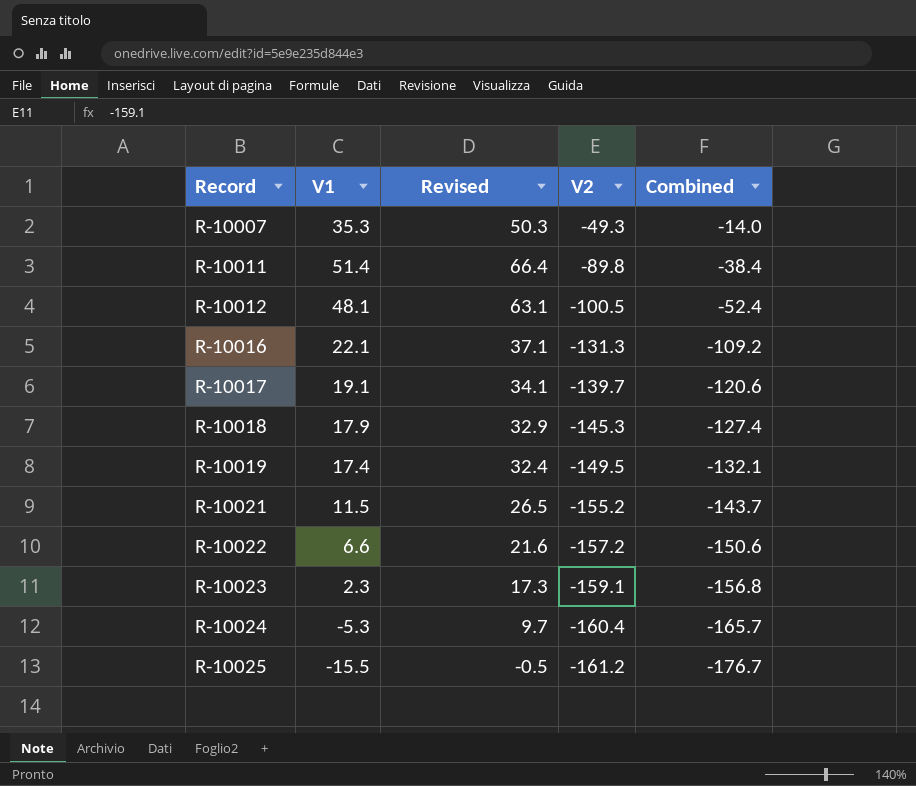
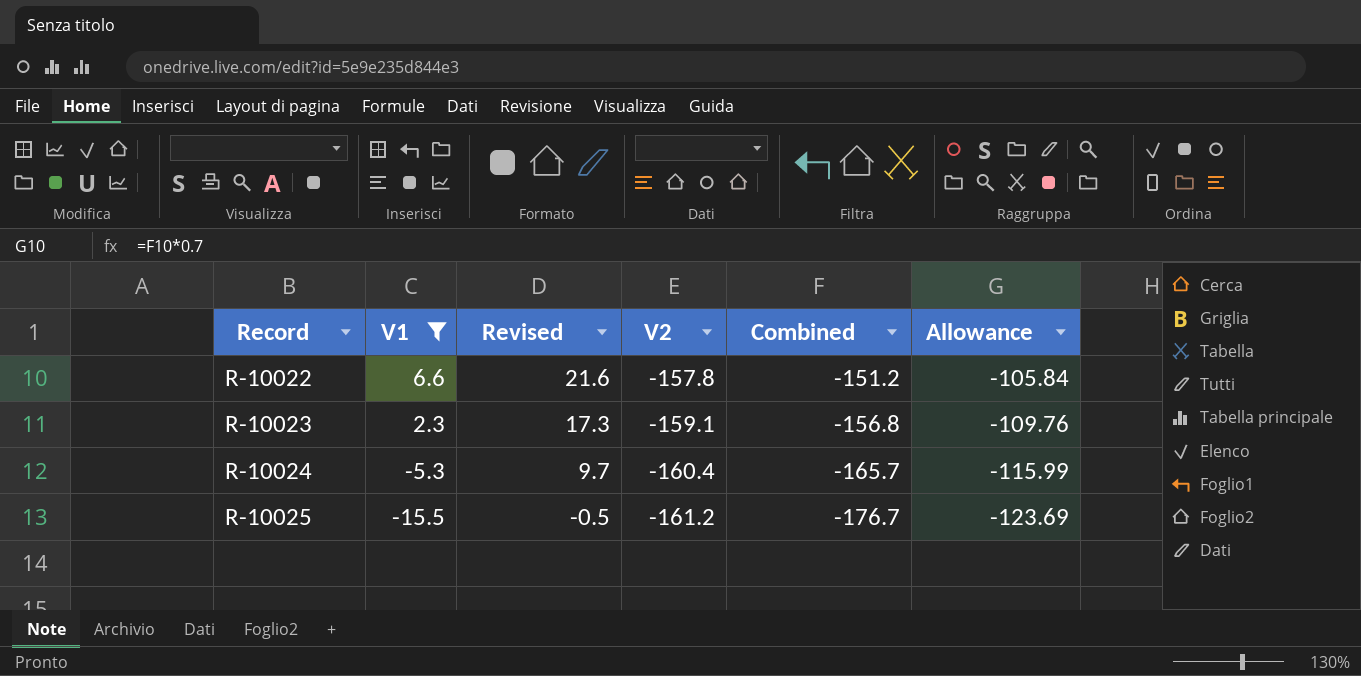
filter: none -> V1 <= 6.6
column Allowance | formula: none -> [Combined] * 0.7
R-10022 | V2: -157.2 -> -157.8
R-10022 | Combined: -150.6 -> -151.2

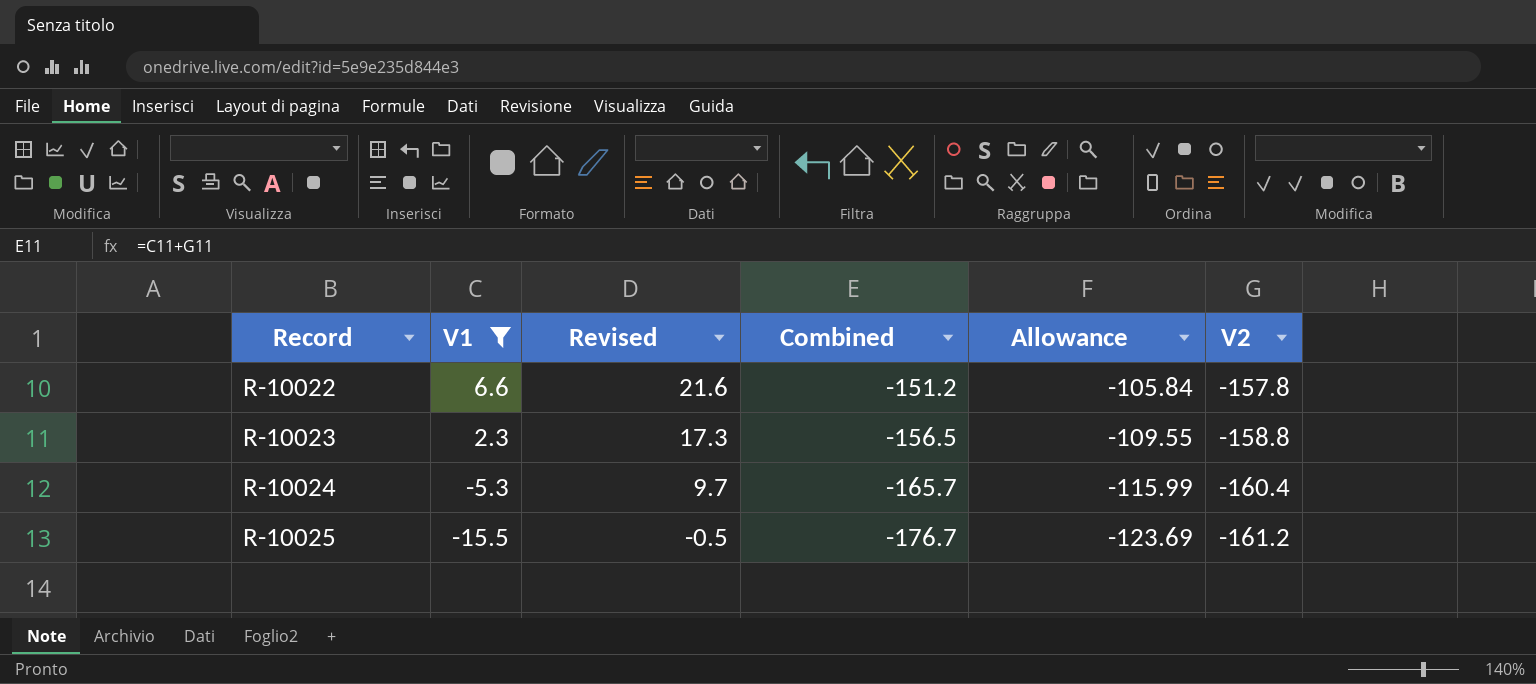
column V2 | position: 4 -> 6
R-10023 | Combined: -156.8 -> -156.5
R-10023 | Allowance: -109.76 -> -109.55
R-10023 | V2: -159.1 -> -158.8

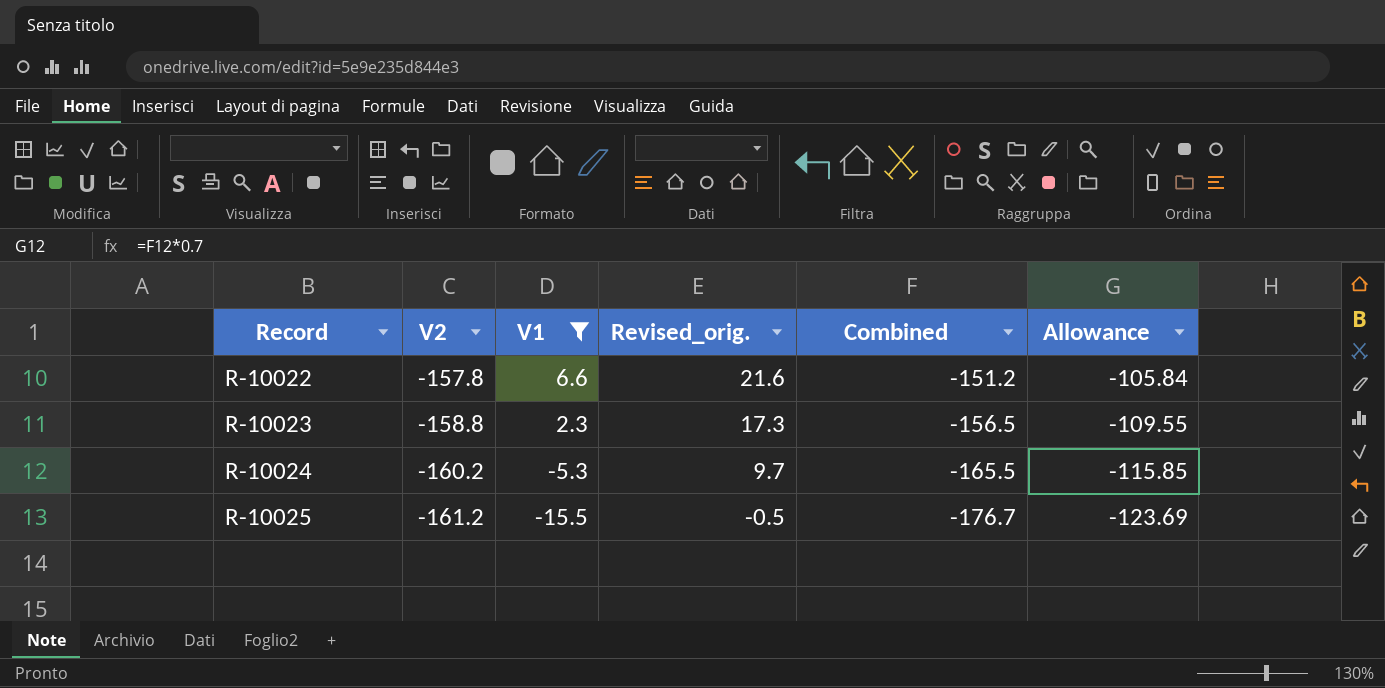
column V2 | position: 6 -> 2
column name: Revised -> Revised_orig.
R-10024 | V2: -160.4 -> -160.2
R-10024 | Combined: -165.7 -> -165.5
R-10024 | Allowance: -115.99 -> -115.85

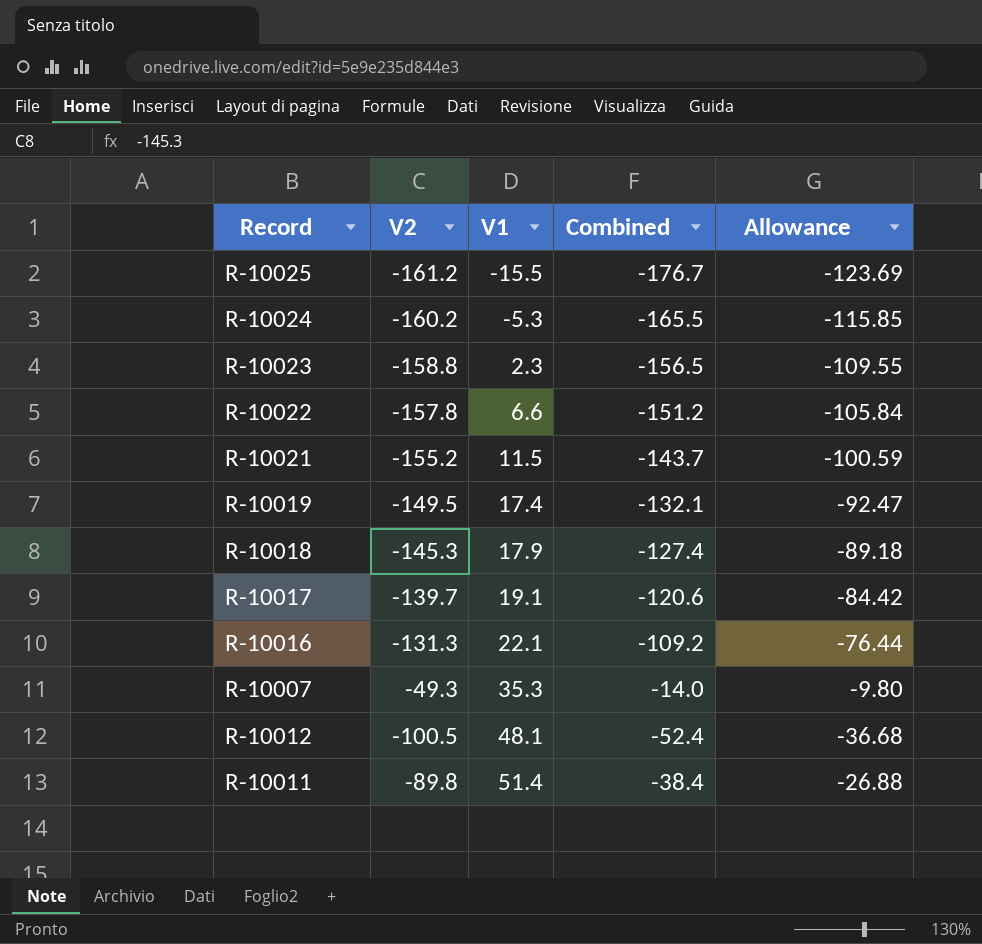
filter: V1 <= 6.6 -> none
row order: Record ascending -> V1 ascending
column Revised_orig. | formula: [V1] + 15 -> none

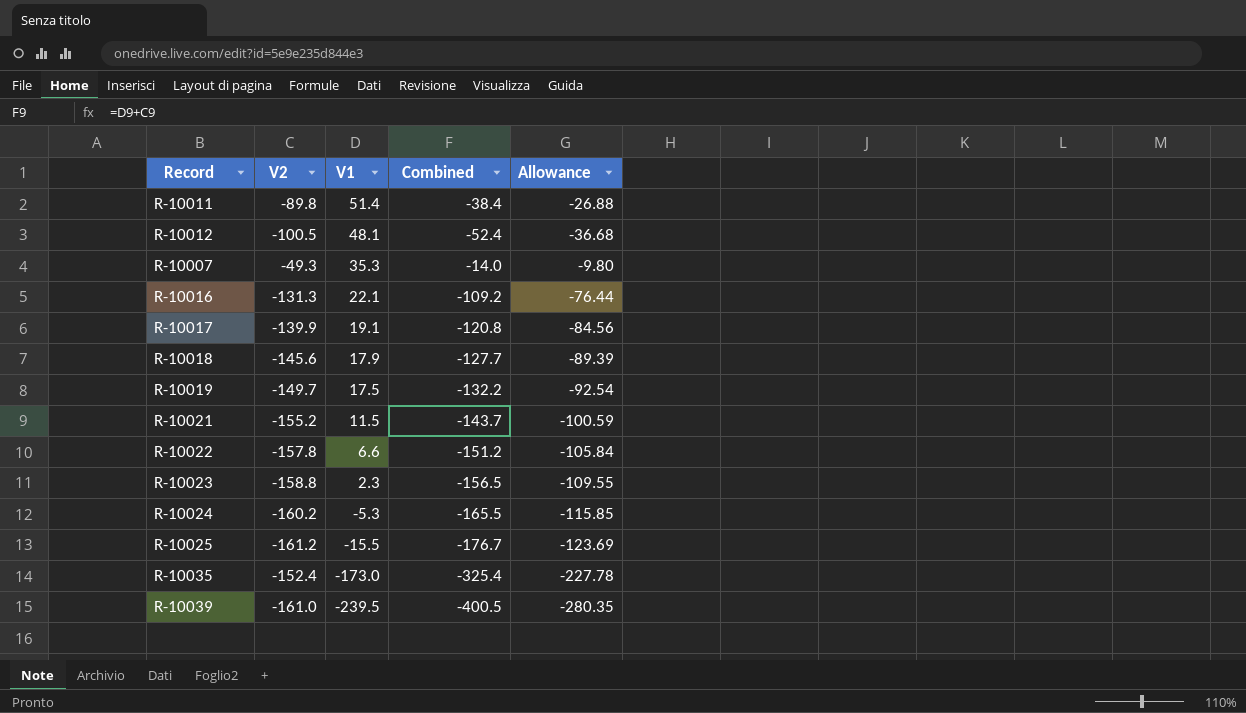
row order: V1 ascending -> V1 descending
R-10017 | V2: -139.7 -> -139.9
R-10017 | Combined: -120.6 -> -120.8
R-10017 | Allowance: -84.42 -> -84.56
R-10018 | V2: -145.3 -> -145.6
R-10018 | Combined: -127.4 -> -127.7
R-10018 | Allowance: -89.18 -> -89.39
R-10019 | V2: -149.5 -> -149.7
R-10019 | V1: 17.4 -> 17.5
R-10019 | Combined: -132.1 -> -132.2
R-10019 | Allowance: -92.47 -> -92.54
row R-10035: none -> -152.4 | -173.0 | -325.4 | -227.78
row R-10039: none -> -161.0 | -239.5 | -400.5 | -280.35

